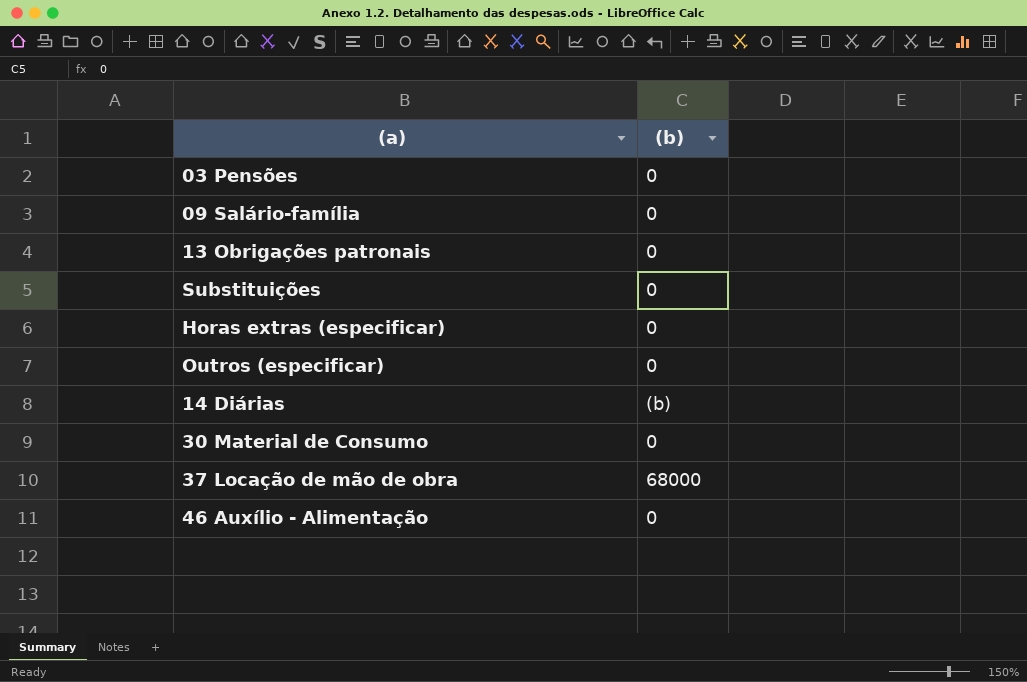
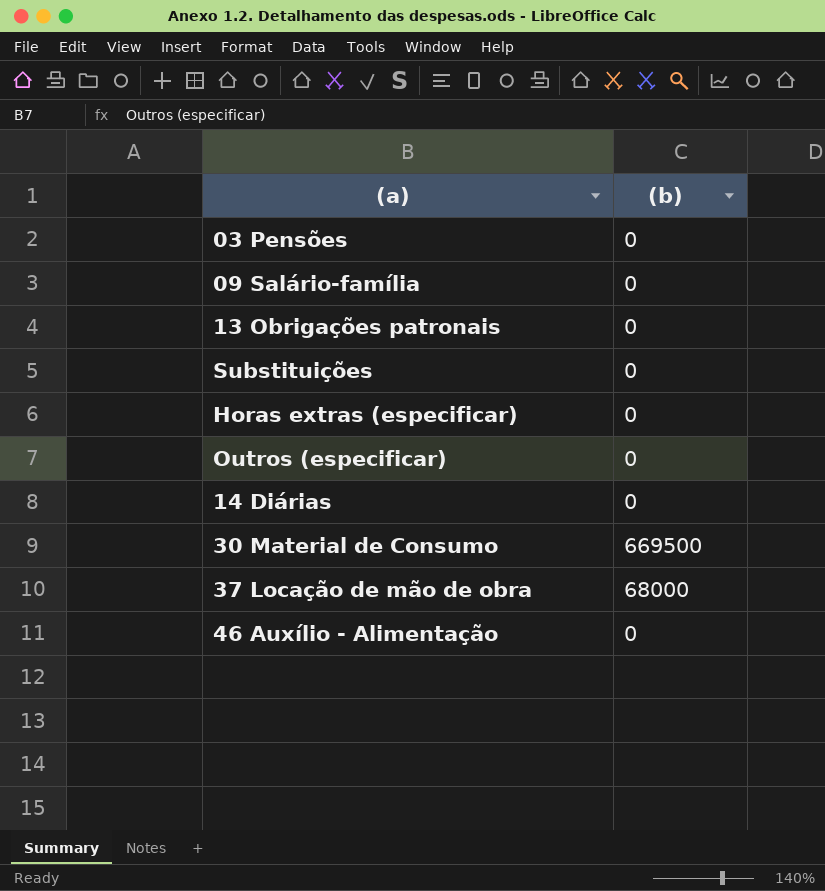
14 Diárias | (b): (b) -> 0
30 Material de Consumo | (b): 0 -> 669500

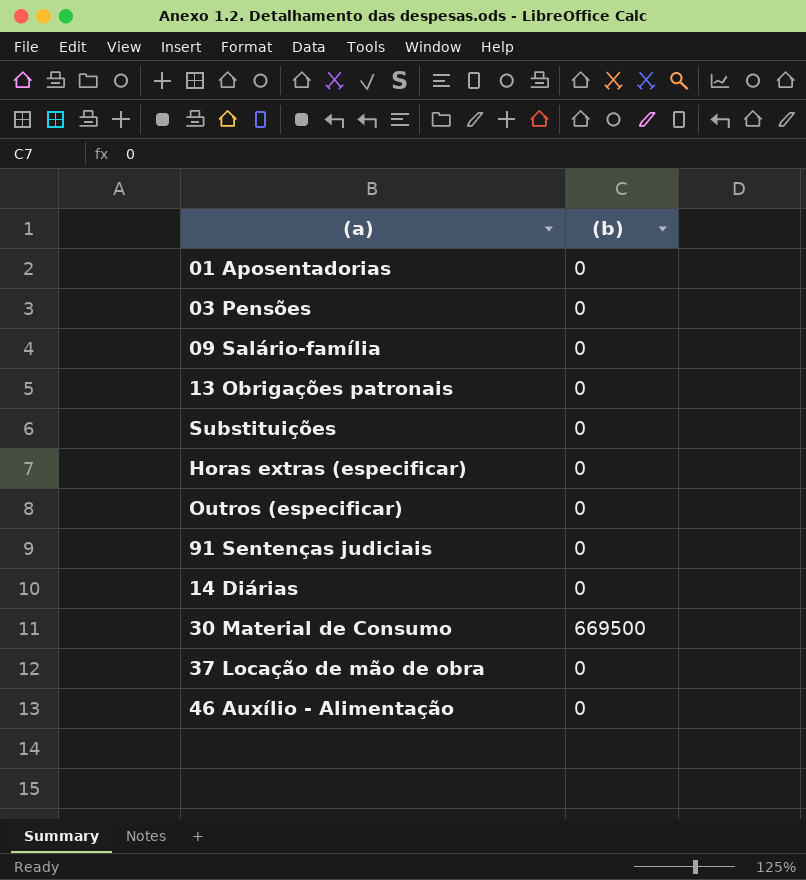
row 01 Aposentadorias: none -> 0
row 91 Sentenças judiciais: none -> 0
37 Locação de mão de obra | (b): 68000 -> 0

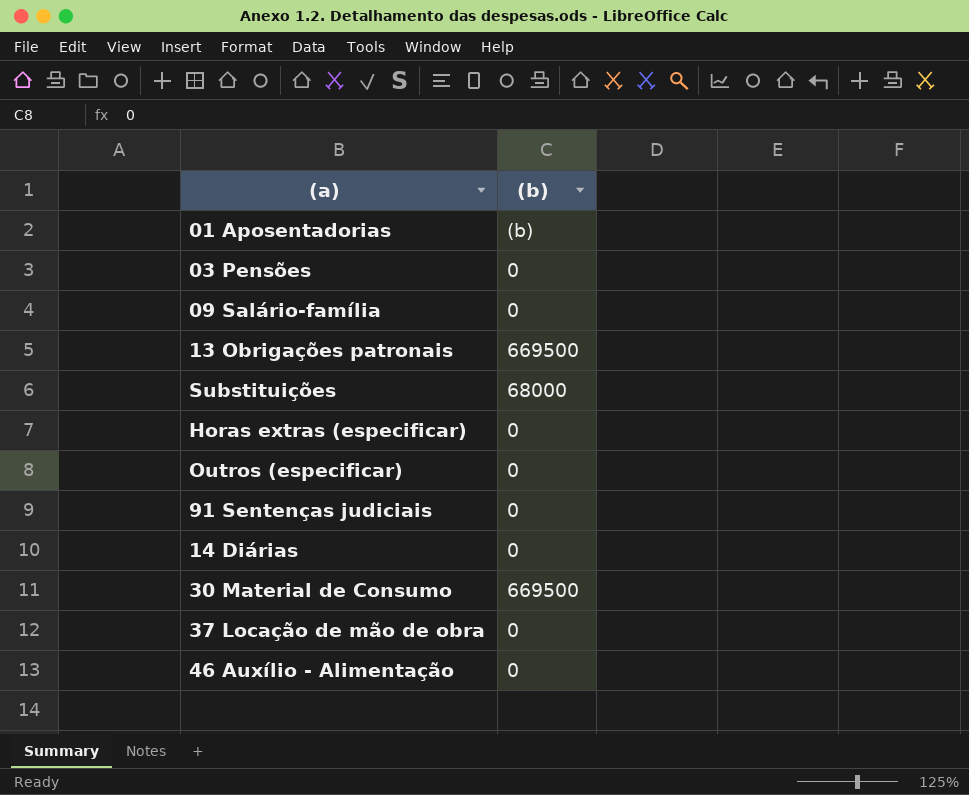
01 Aposentadorias | (b): 0 -> (b)
13 Obrigações patronais | (b): 0 -> 669500
Substituições | (b): 0 -> 68000

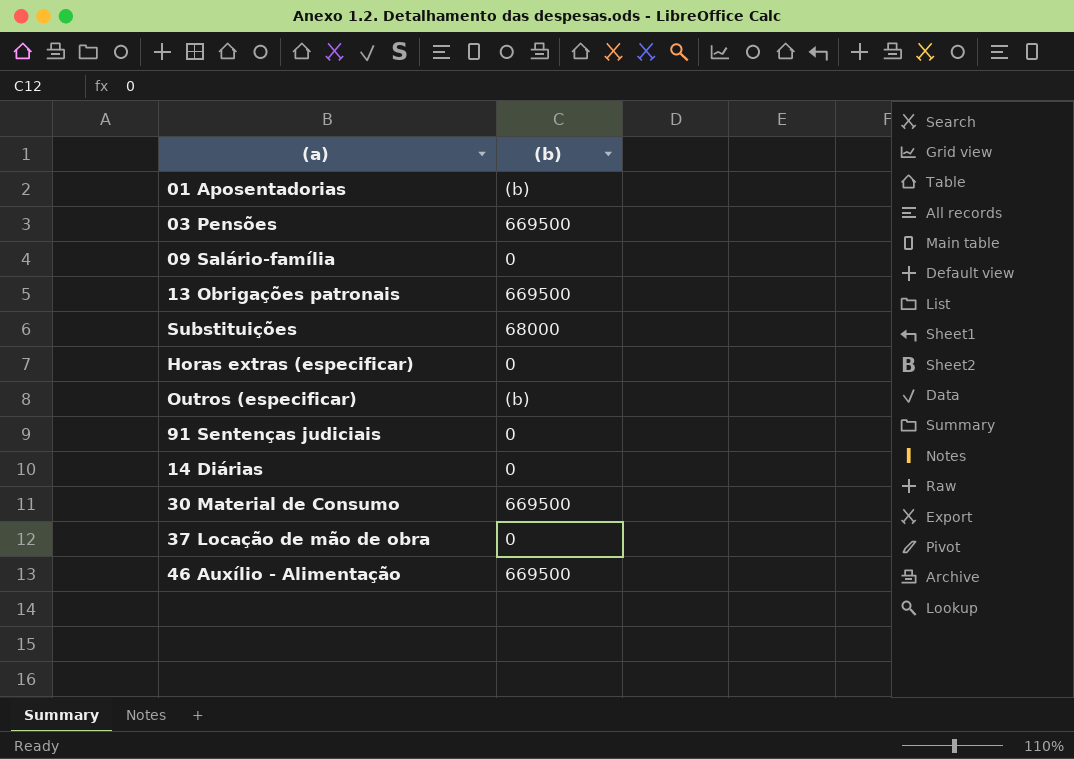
03 Pensões | (b): 0 -> 669500
Outros (especificar) | (b): 0 -> (b)
46 Auxílio - Alimentação | (b): 0 -> 669500

